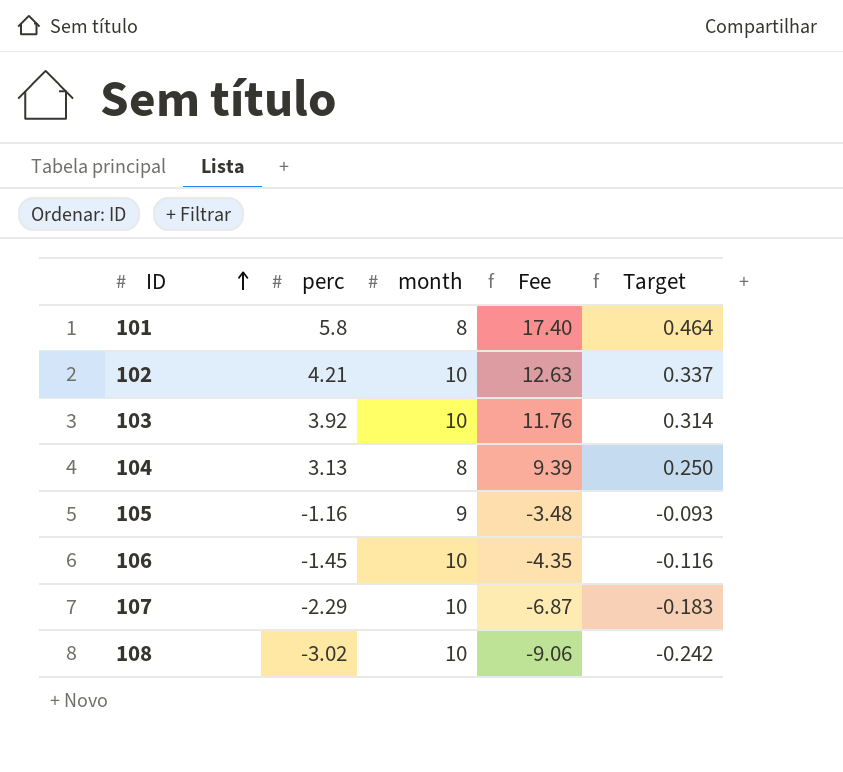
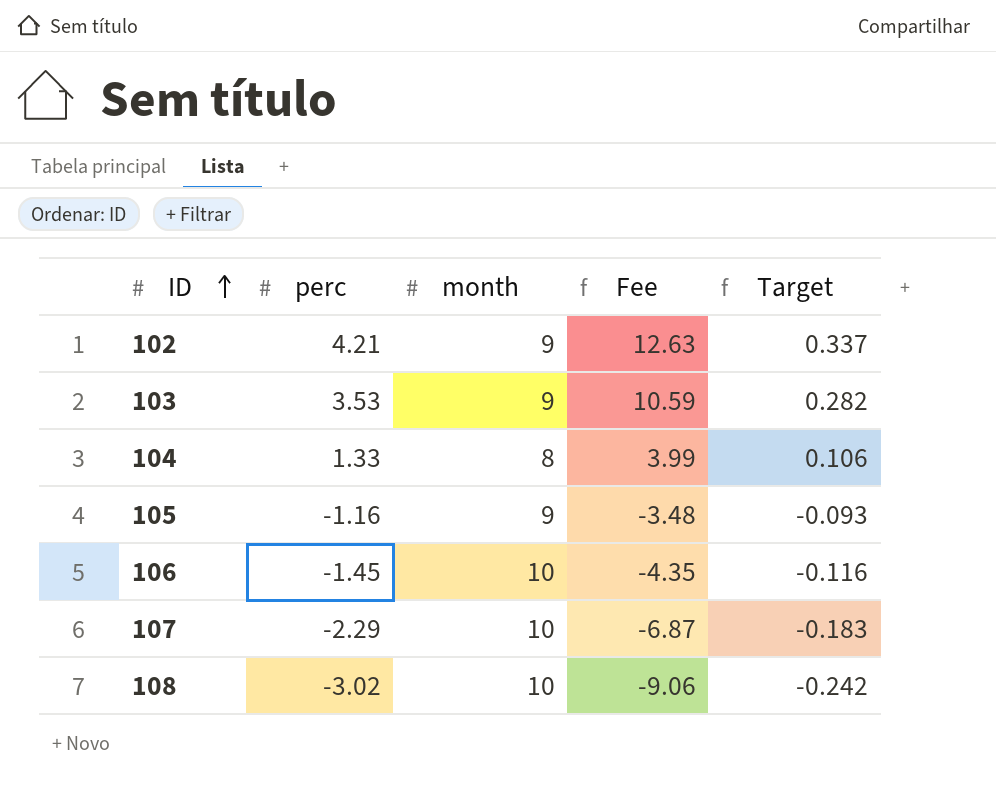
row 101: 5.8 | 8 | 17.40 | 0.464 -> none
102 | month: 10 -> 9
103 | perc: 3.92 -> 3.53
103 | month: 10 -> 9
103 | Fee: 11.76 -> 10.59
103 | Target: 0.314 -> 0.282
104 | perc: 3.13 -> 1.33
104 | Fee: 9.39 -> 3.99
104 | Target: 0.250 -> 0.106

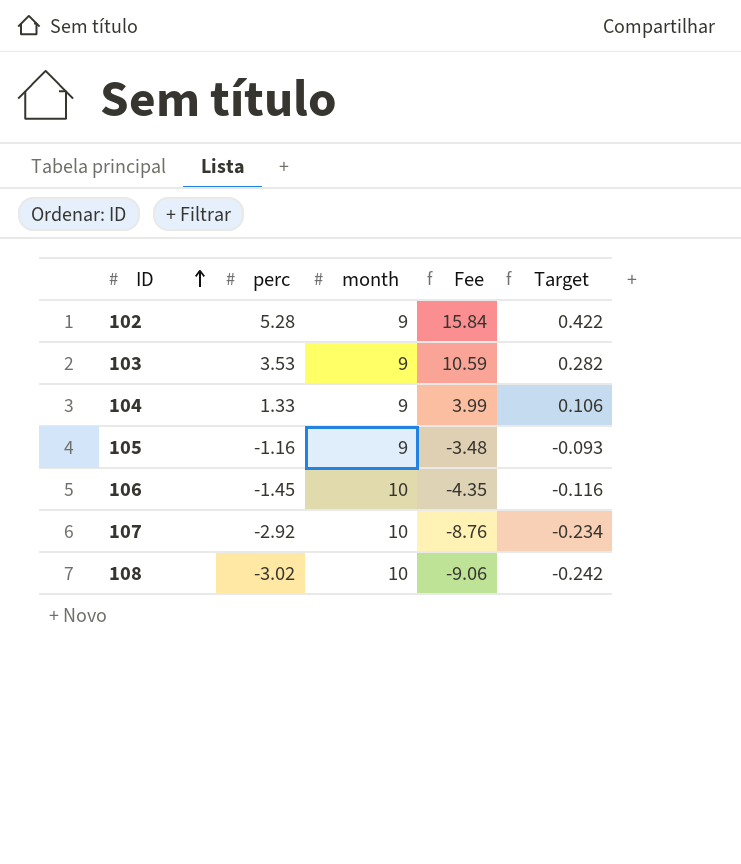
102 | perc: 4.21 -> 5.28
102 | Fee: 12.63 -> 15.84
102 | Target: 0.337 -> 0.422
104 | month: 8 -> 9
107 | perc: -2.29 -> -2.92
107 | Fee: -6.87 -> -8.76
107 | Target: -0.183 -> -0.234

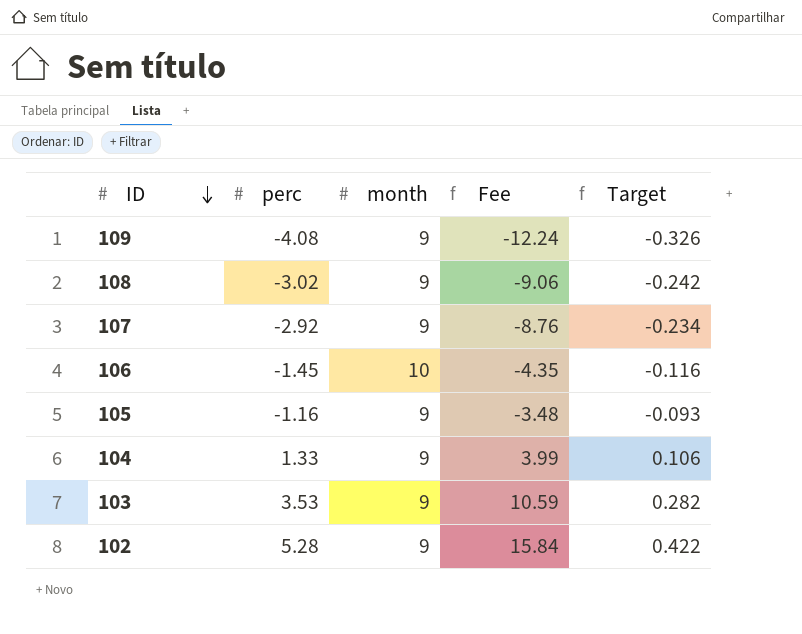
row order: ID ascending -> ID descending
row 109: none -> -4.08 | 9 | -12.24 | -0.326
108 | month: 10 -> 9
107 | month: 10 -> 9

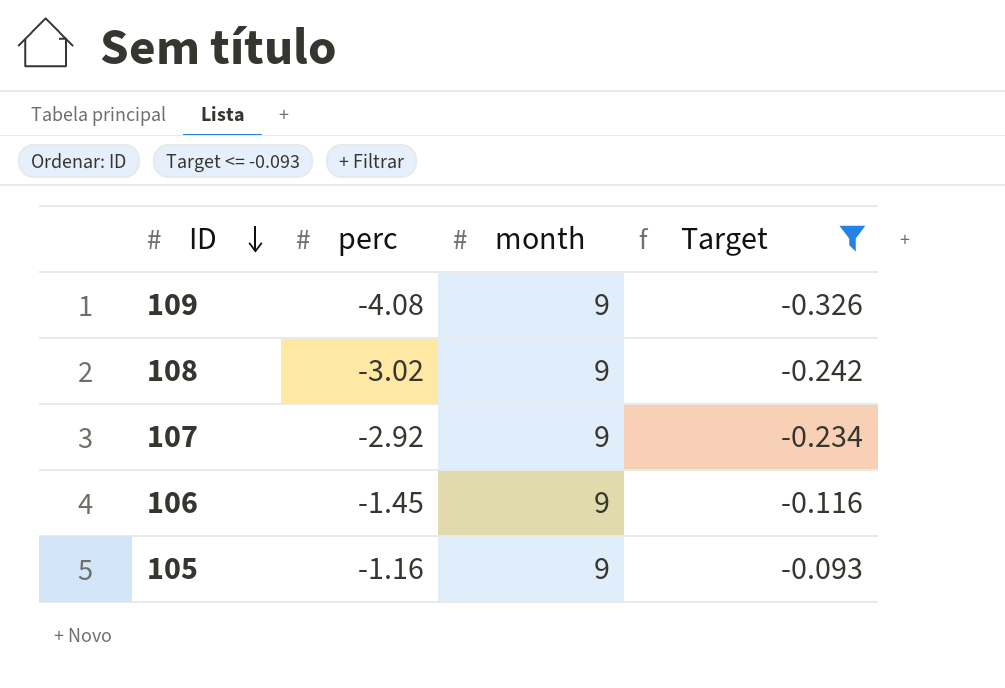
filter: none -> Target <= -0.093
column Fee | formula: [perc] * 3 -> none
106 | month: 10 -> 9

